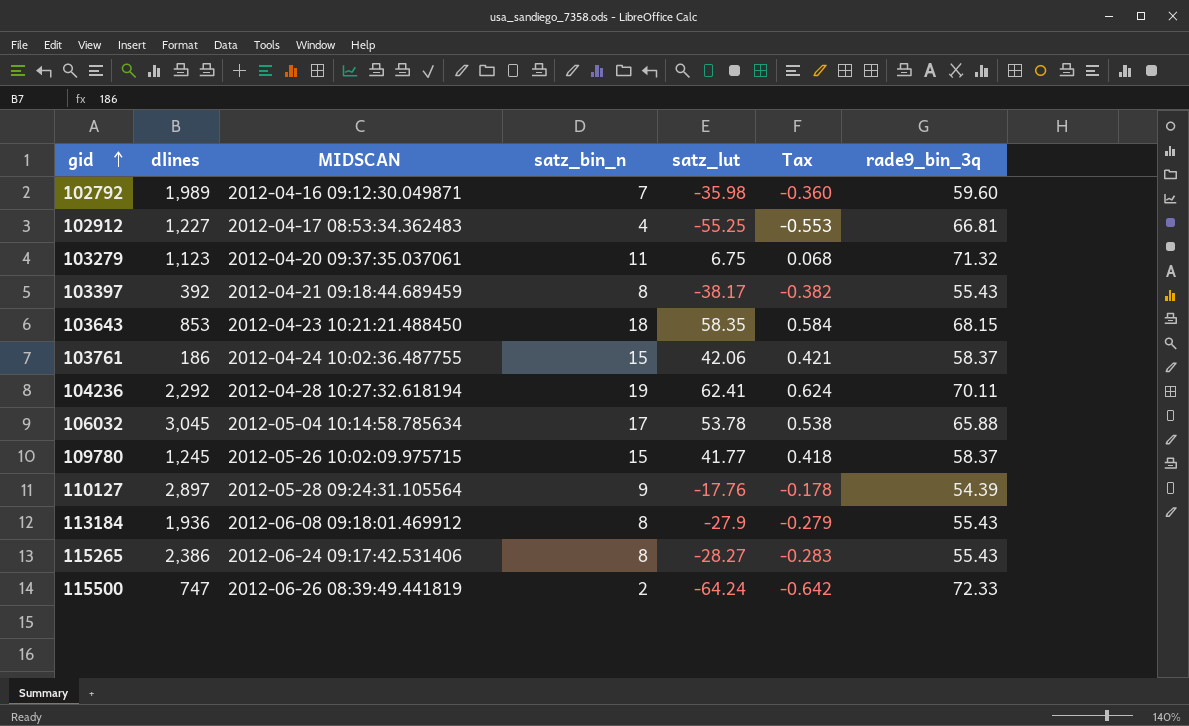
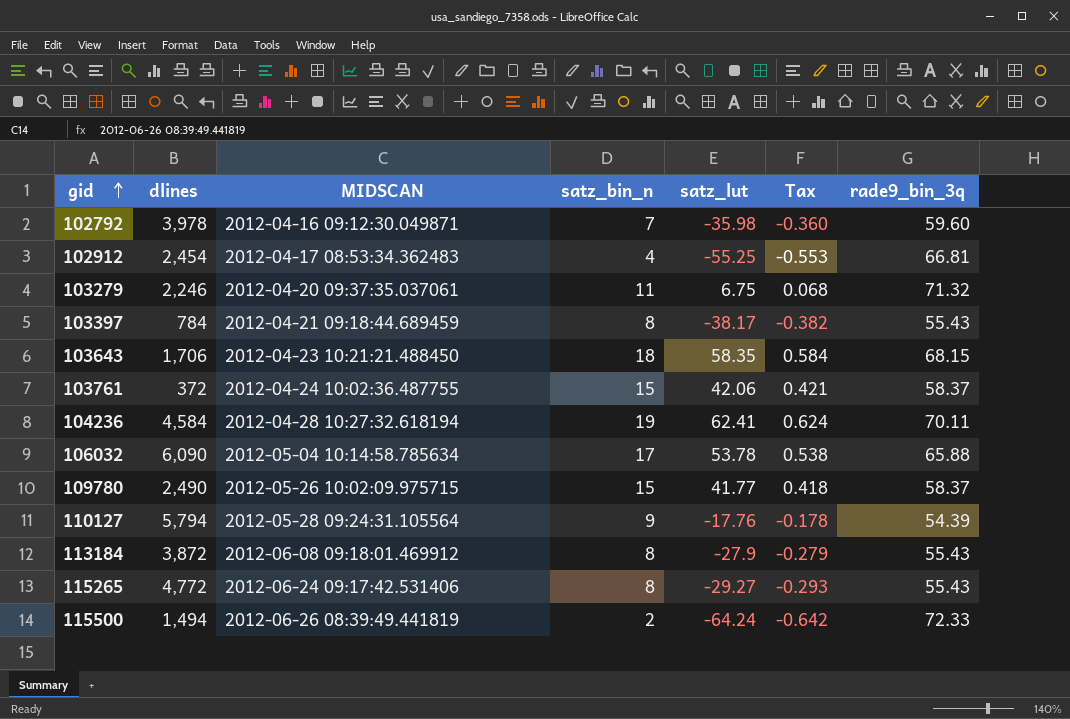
102792 | dlines: 1,989 -> 3,978
102912 | dlines: 1,227 -> 2,454
103279 | dlines: 1,123 -> 2,246
103397 | dlines: 392 -> 784
103643 | dlines: 853 -> 1,706
103761 | dlines: 186 -> 372
104236 | dlines: 2,292 -> 4,584
106032 | dlines: 3,045 -> 6,090
109780 | dlines: 1,245 -> 2,490
110127 | dlines: 2,897 -> 5,794
113184 | dlines: 1,936 -> 3,872
115265 | dlines: 2,386 -> 4,772
115265 | satz_lut: -28.27 -> -29.27
115265 | Tax: -0.283 -> -0.293
115500 | dlines: 747 -> 1,494

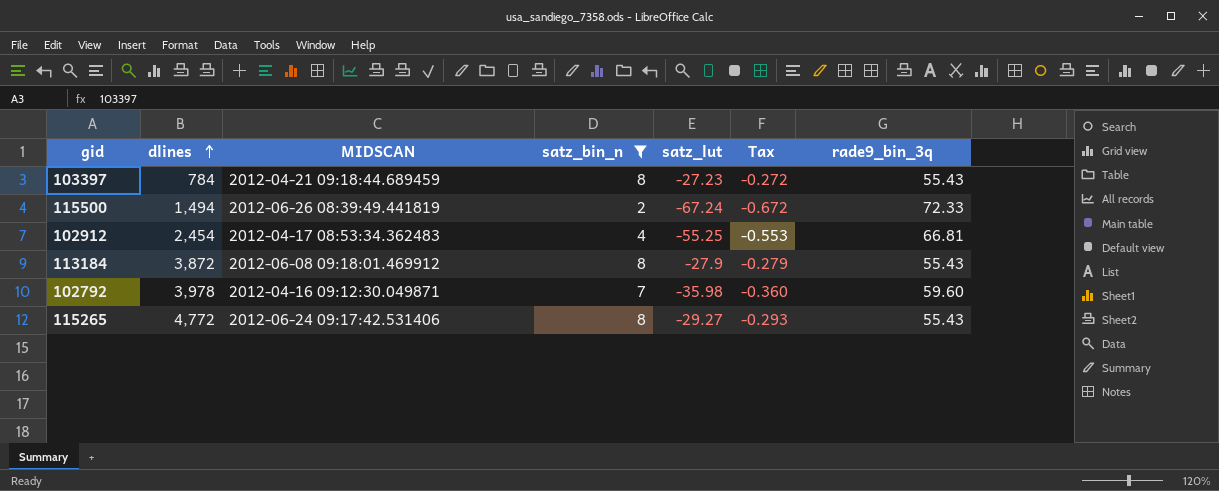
filter: none -> satz_bin_n <= 8
row order: gid ascending -> dlines ascending
103397 | satz_lut: -38.17 -> -27.23
103397 | Tax: -0.382 -> -0.272
115500 | satz_lut: -64.24 -> -67.24
115500 | Tax: -0.642 -> -0.672

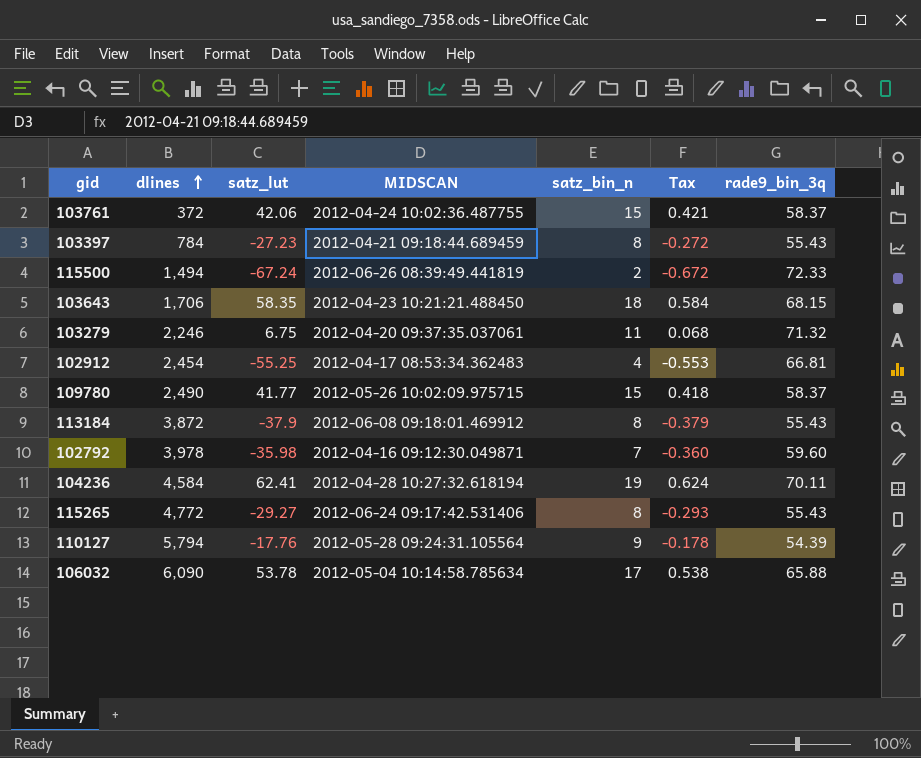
filter: satz_bin_n <= 8 -> none
column satz_lut | position: 5 -> 3
113184 | satz_lut: -27.9 -> -37.9
113184 | Tax: -0.279 -> -0.379

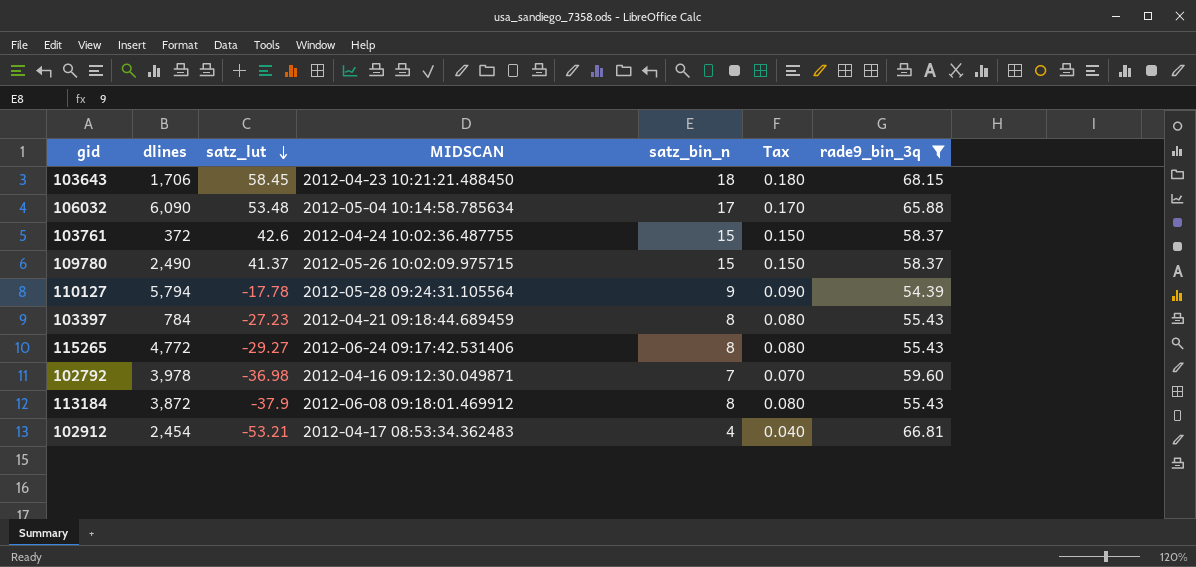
filter: none -> rade9_bin_3q <= 68.15
row order: dlines ascending -> satz_lut descending
column Tax | formula: [satz_lut] * 0.01 -> [satz_bin_n] * 0.01
103643 | satz_lut: 58.35 -> 58.45
106032 | satz_lut: 53.78 -> 53.48
103761 | satz_lut: 42.06 -> 42.6
109780 | satz_lut: 41.77 -> 41.37
110127 | satz_lut: -17.76 -> -17.78
102792 | satz_lut: -35.98 -> -36.98
102912 | satz_lut: -55.25 -> -53.21

